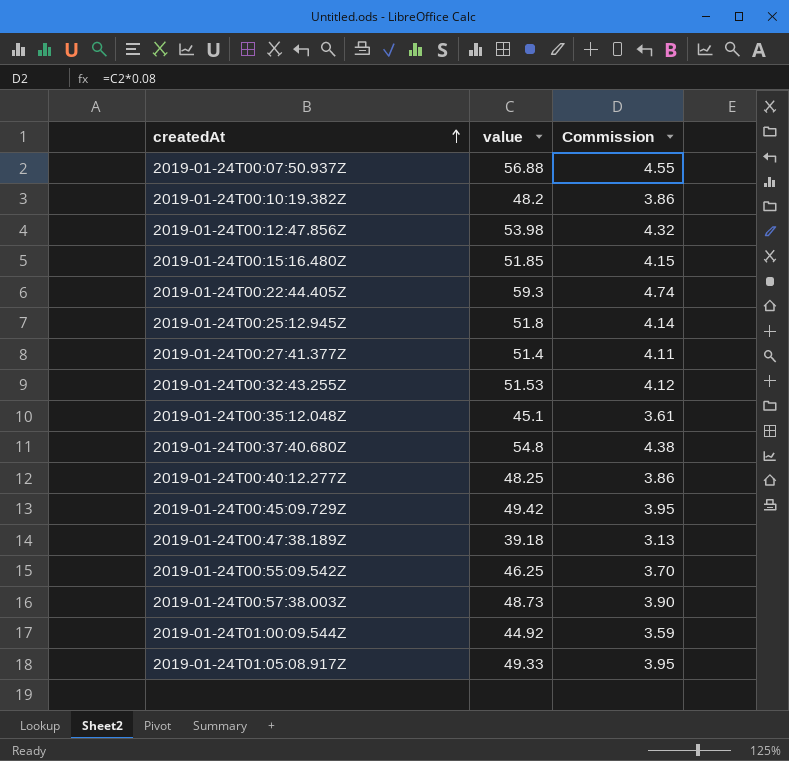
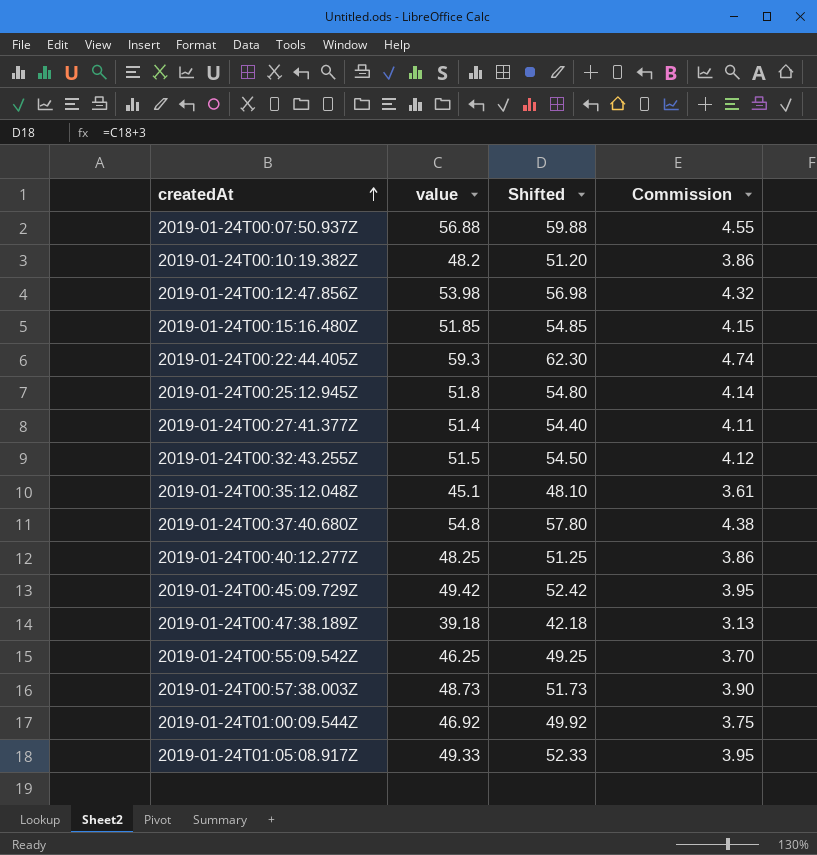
column Shifted | formula: none -> [value] + 3
2019-01-24T00:32:43.255Z | value: 51.53 -> 51.5
2019-01-24T01:00:09.544Z | value: 44.92 -> 46.92
2019-01-24T01:00:09.544Z | Commission: 3.59 -> 3.75

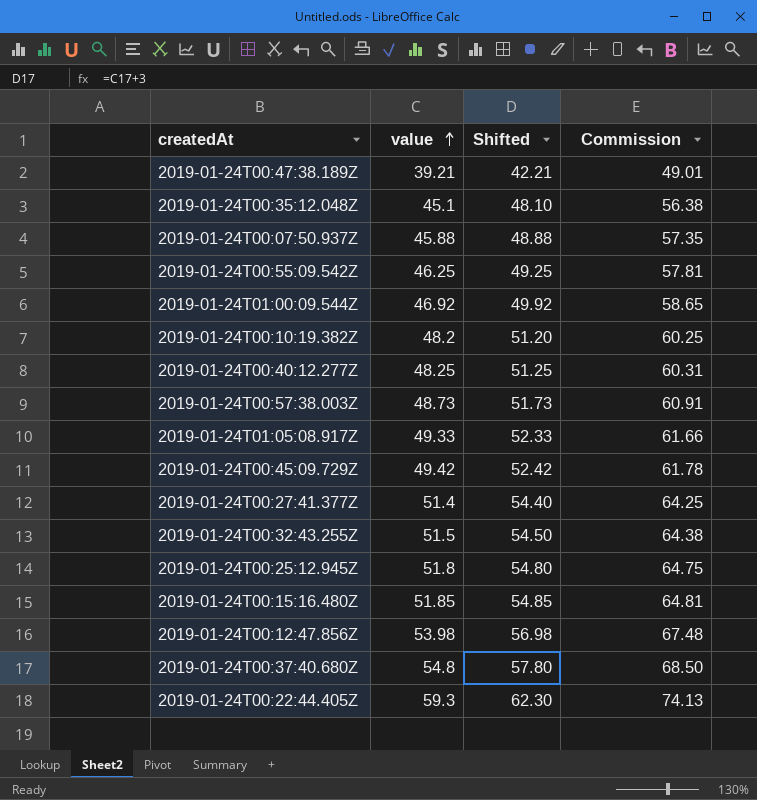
row order: createdAt ascending -> value ascending
column Commission | formula: [value] * 0.08 -> [value] * 1.25
2019-01-24T00:47:38.189Z | value: 39.18 -> 39.21
2019-01-24T00:47:38.189Z | Shifted: 42.18 -> 42.21
2019-01-24T00:07:50.937Z | value: 56.88 -> 45.88
2019-01-24T00:07:50.937Z | Shifted: 59.88 -> 48.88

